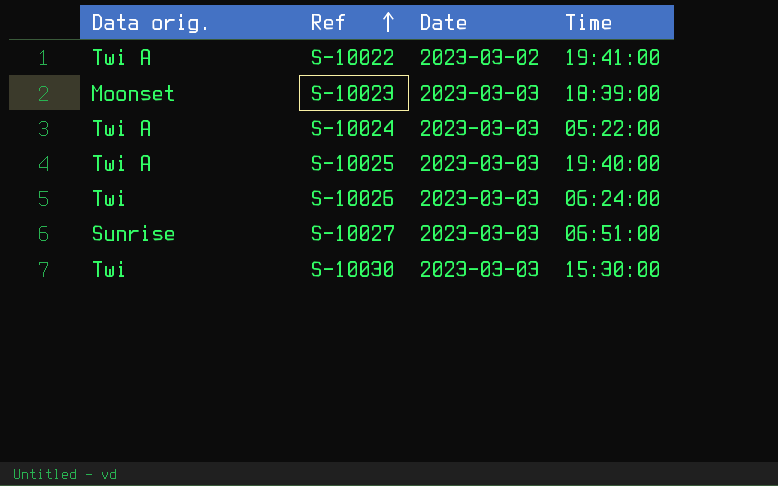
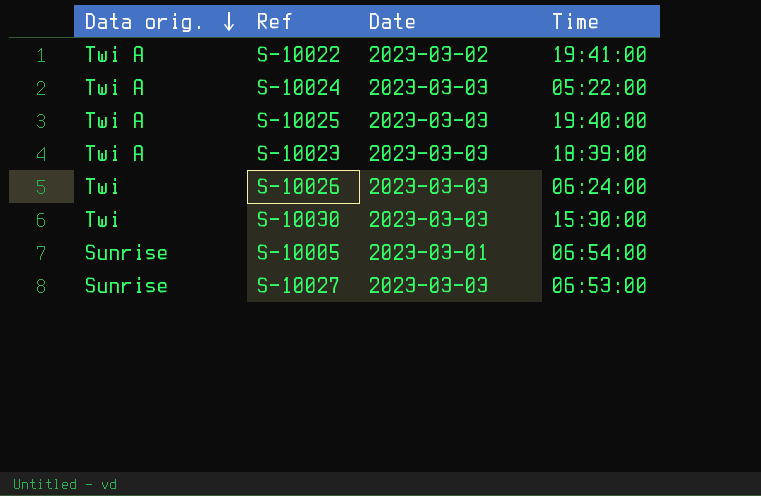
row order: Ref ascending -> Data orig. descending
S-10023 | Data orig.: Moonset -> Twi A
row S-10005: none -> Sunrise | 2023-03-01 | 06:54:00
S-10027 | Time: 06:51:00 -> 06:53:00

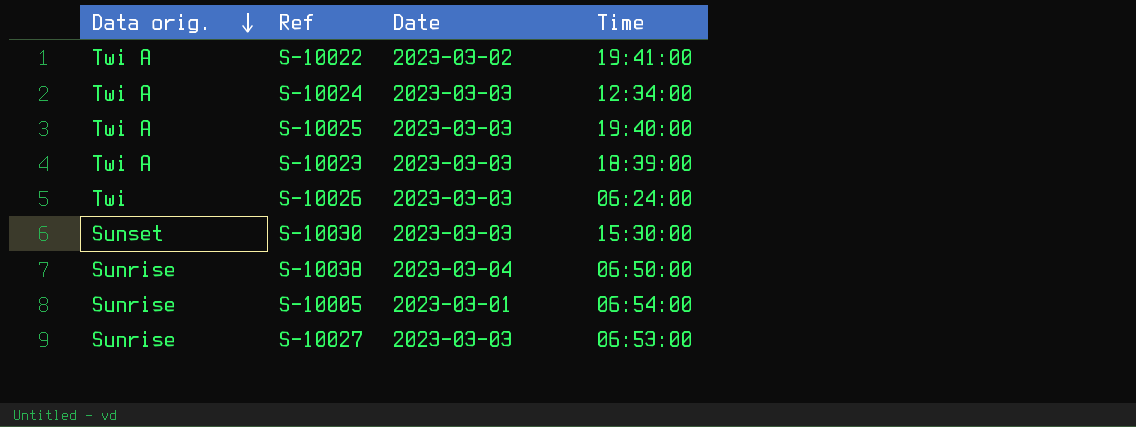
S-10024 | Time: 05:22:00 -> 12:34:00
S-10030 | Data orig.: Twi -> Sunset
row S-10038: none -> Sunrise | 2023-03-04 | 06:50:00

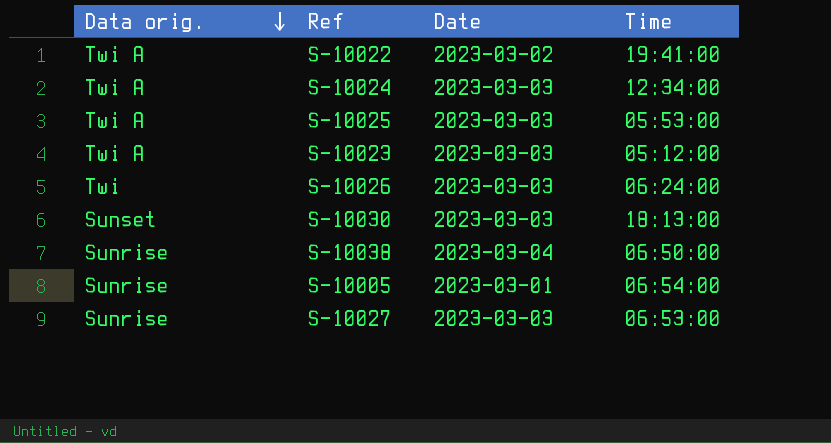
S-10025 | Time: 19:40:00 -> 05:53:00
S-10023 | Time: 18:39:00 -> 05:12:00
S-10030 | Time: 15:30:00 -> 18:13:00

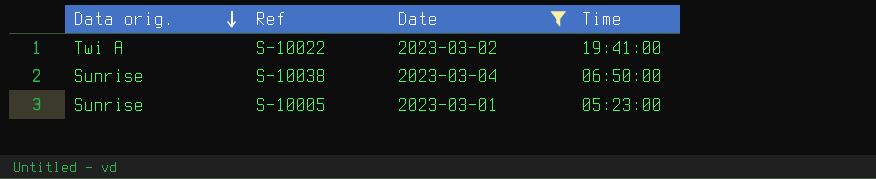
filter: none -> Date != 2023-03-03
S-10005 | Time: 06:54:00 -> 05:23:00

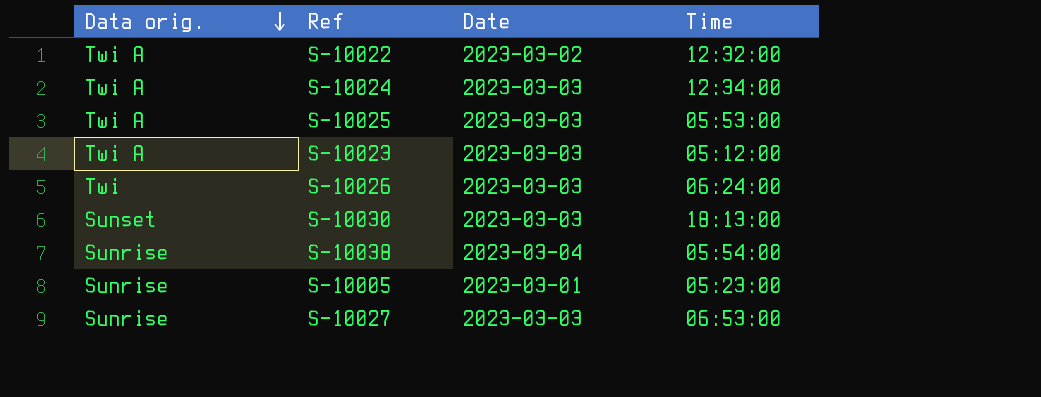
filter: Date != 2023-03-03 -> none
S-10022 | Time: 19:41:00 -> 12:32:00
S-10038 | Time: 06:50:00 -> 05:54:00

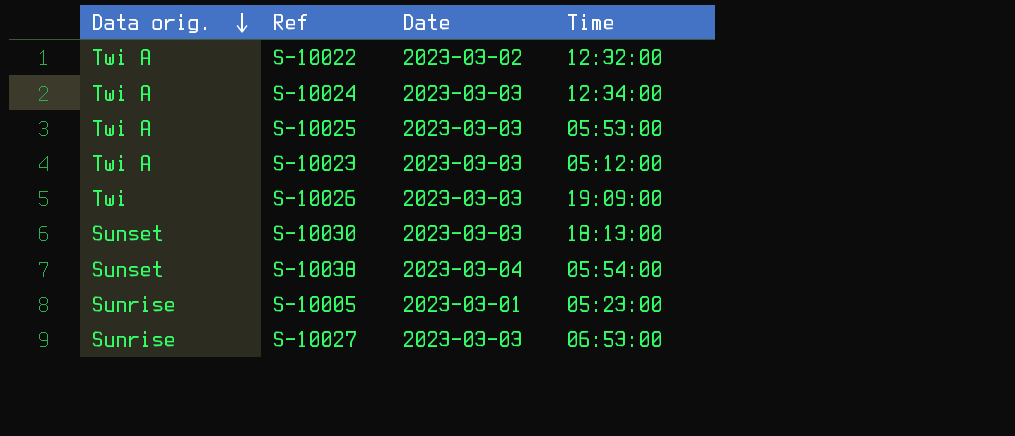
S-10026 | Time: 06:24:00 -> 19:09:00
S-10038 | Data orig.: Sunrise -> Sunset

